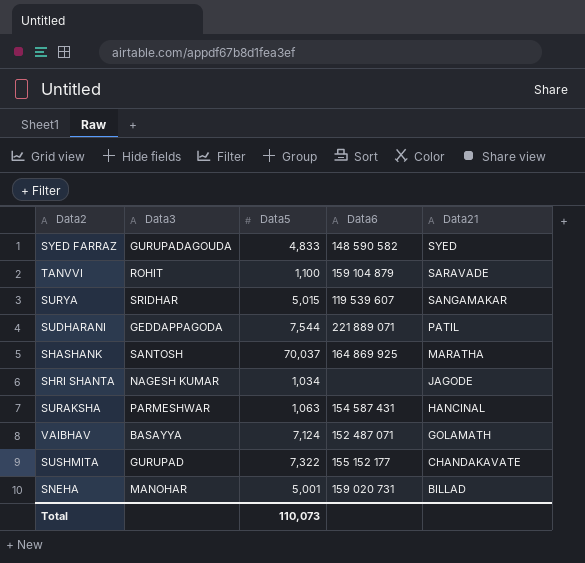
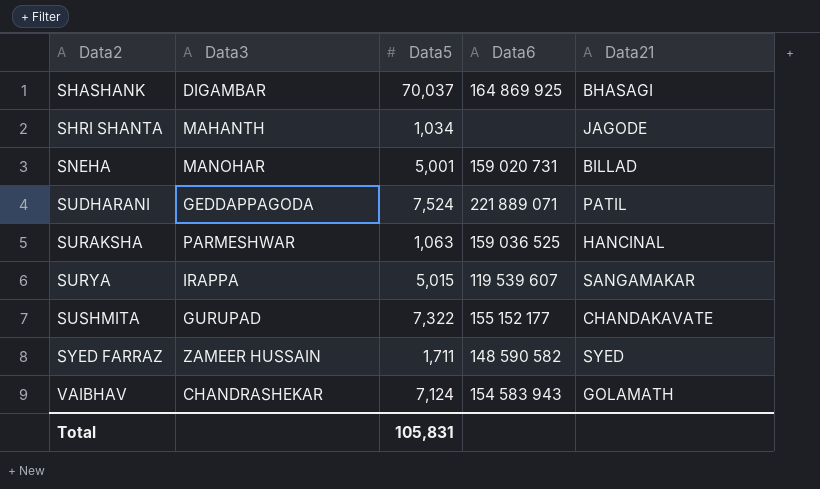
row order: Data21 descending -> Data2 ascending
row TANVVI: ROHIT | 1,100 | 159 104 879 | SARAVADE -> none
SHASHANK | Data3: SANTOSH -> DIGAMBAR
SHASHANK | Data21: MARATHA -> BHASAGI
SHRI SHANTA | Data3: NAGESH KUMAR -> MAHANTH
SUDHARANI | Data5: 7,544 -> 7,524
SURAKSHA | Data6: 154 587 431 -> 159 036 525
SURYA | Data3: SRIDHAR -> IRAPPA
SYED FARRAZ | Data3: GURUPADAGOUDA -> ZAMEER HUSSAIN
SYED FARRAZ | Data5: 4,833 -> 1,711
VAIBHAV | Data3: BASAYYA -> CHANDRASHEKAR
VAIBHAV | Data6: 152 487 071 -> 154 583 943
Total | Data5: 110,073 -> 105,831

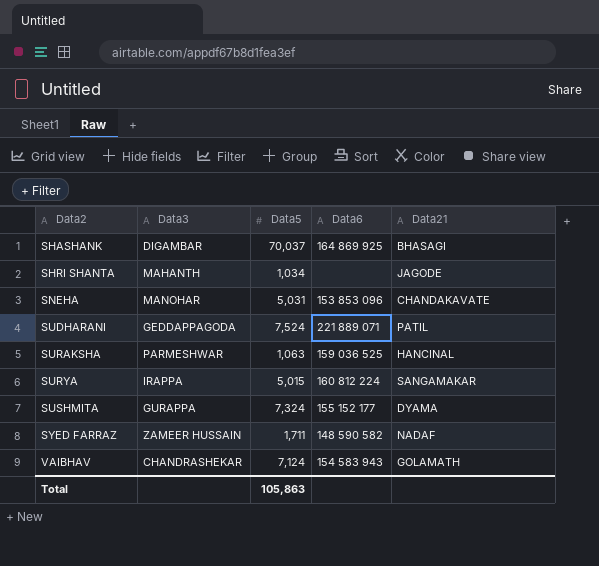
SNEHA | Data5: 5,001 -> 5,031
SNEHA | Data6: 159 020 731 -> 153 853 096
SNEHA | Data21: BILLAD -> CHANDAKAVATE
SURYA | Data6: 119 539 607 -> 160 812 224
SUSHMITA | Data3: GURUPAD -> GURAPPA
SUSHMITA | Data5: 7,322 -> 7,324
SUSHMITA | Data21: CHANDAKAVATE -> DYAMA
SYED FARRAZ | Data21: SYED -> NADAF
Total | Data5: 105,831 -> 105,863

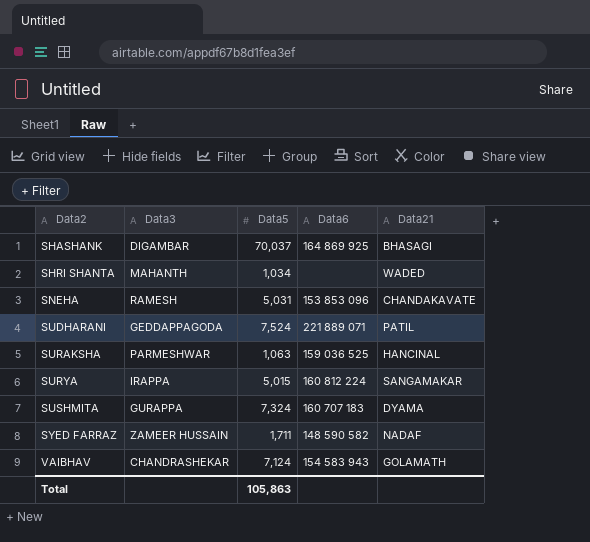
SHRI SHANTA | Data21: JAGODE -> WADED
SNEHA | Data3: MANOHAR -> RAMESH
SUSHMITA | Data6: 155 152 177 -> 160 707 183

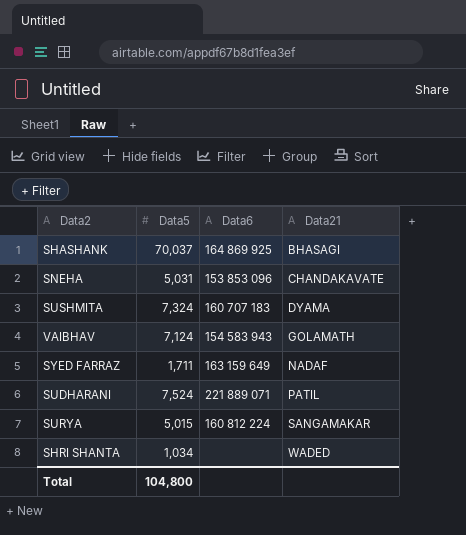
row order: Data2 ascending -> Data21 ascending
column Data3 | position: 2 -> none
row SURAKSHA: PARMESHWAR | 1,063 | 159 036 525 | HANCINAL -> none
SYED FARRAZ | Data6: 148 590 582 -> 163 159 649
Total | Data5: 105,863 -> 104,800

